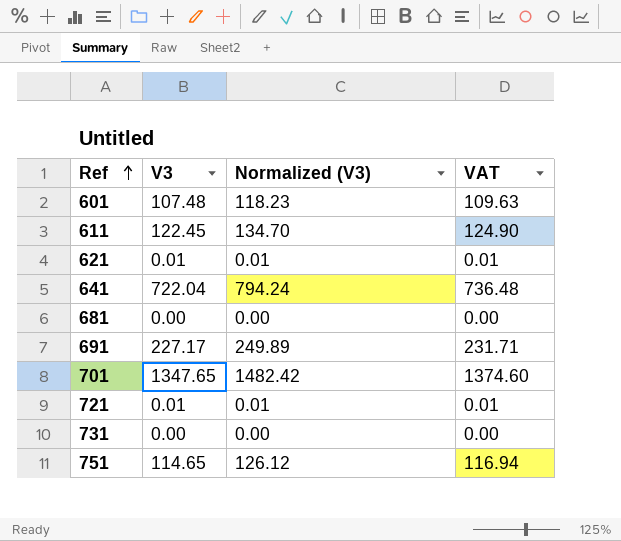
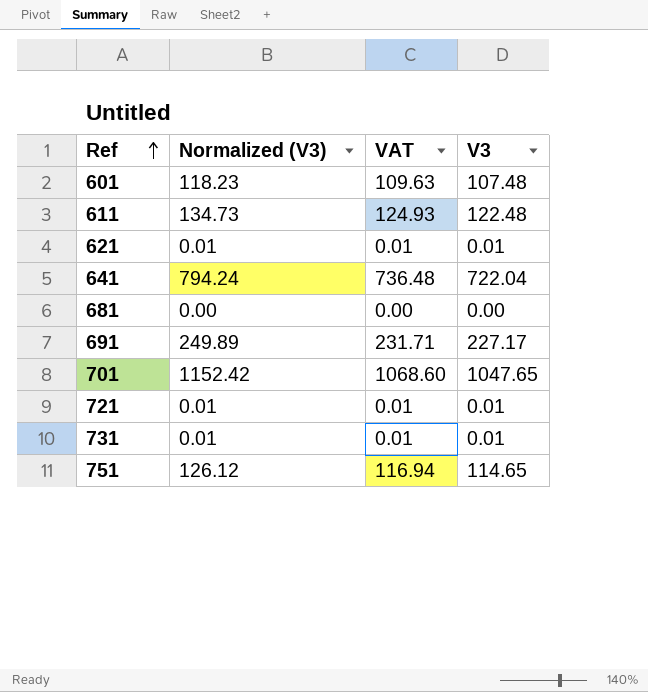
column V3 | position: 2 -> 4
611 | Normalized (V3): 134.70 -> 134.73
611 | VAT: 124.90 -> 124.93
611 | V3: 122.45 -> 122.48
701 | Normalized (V3): 1482.42 -> 1152.42
701 | VAT: 1374.60 -> 1068.60
701 | V3: 1347.65 -> 1047.65
731 | Normalized (V3): 0.00 -> 0.01
731 | VAT: 0.00 -> 0.01
731 | V3: 0.00 -> 0.01

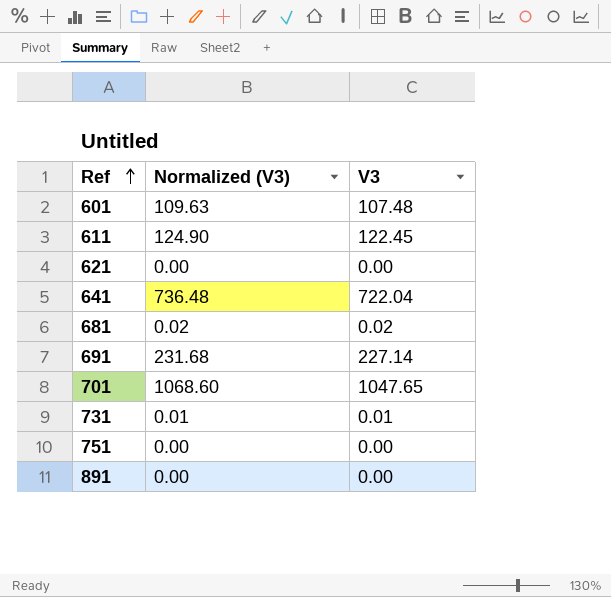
column VAT | formula: [V3] * 1.02 -> none
column Normalized (V3) | formula: [V3] * 1.1 -> [V3] * 1.02
row 721: 0.01 | 0.01 | 0.01 -> none
611 | V3: 122.48 -> 122.45
621 | V3: 0.01 -> 0.00
681 | V3: 0.00 -> 0.02
691 | V3: 227.17 -> 227.14
751 | V3: 114.65 -> 0.00
row 891: none -> 0.00 | 0.00

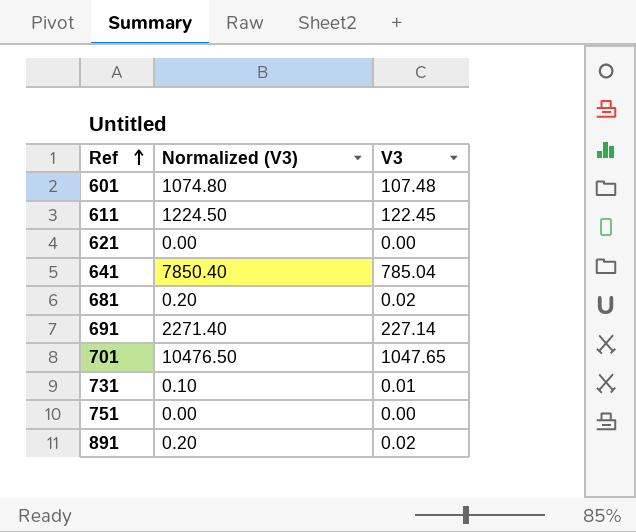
column Normalized (V3) | formula: [V3] * 1.02 -> [V3] * 10
641 | V3: 722.04 -> 785.04
891 | V3: 0.00 -> 0.02

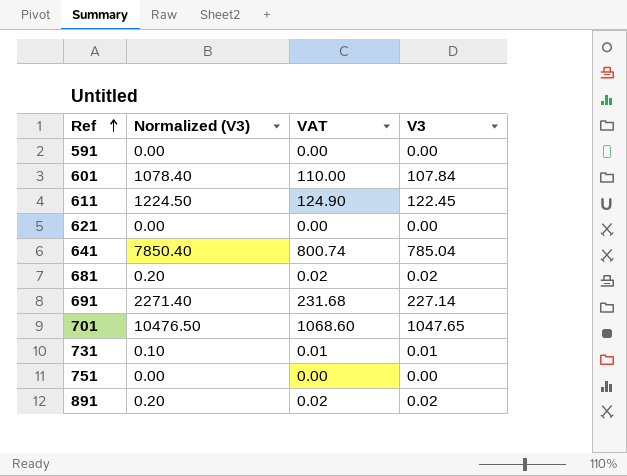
column VAT | formula: none -> [V3] * 1.02
row 591: none -> 0.00 | 0.00 | 0.00
601 | Normalized (V3): 1074.80 -> 1078.40
601 | V3: 107.48 -> 107.84

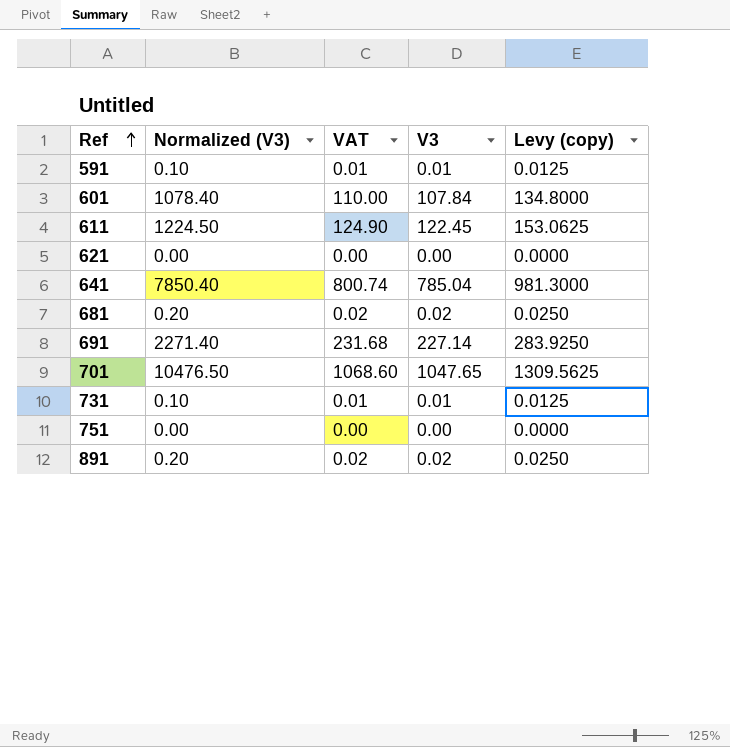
column Levy (copy) | formula: none -> [V3] * 1.25
591 | Normalized (V3): 0.00 -> 0.10
591 | VAT: 0.00 -> 0.01
591 | V3: 0.00 -> 0.01

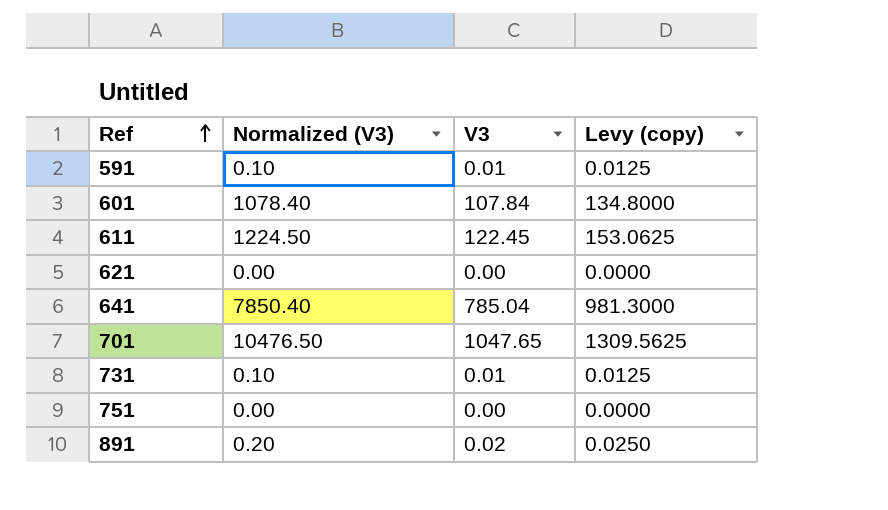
column VAT | formula: [V3] * 1.02 -> none
row 681: 0.20 | 0.02 | 0.02 | 0.0250 -> none
row 691: 2271.40 | 231.68 | 227.14 | 283.9250 -> none

